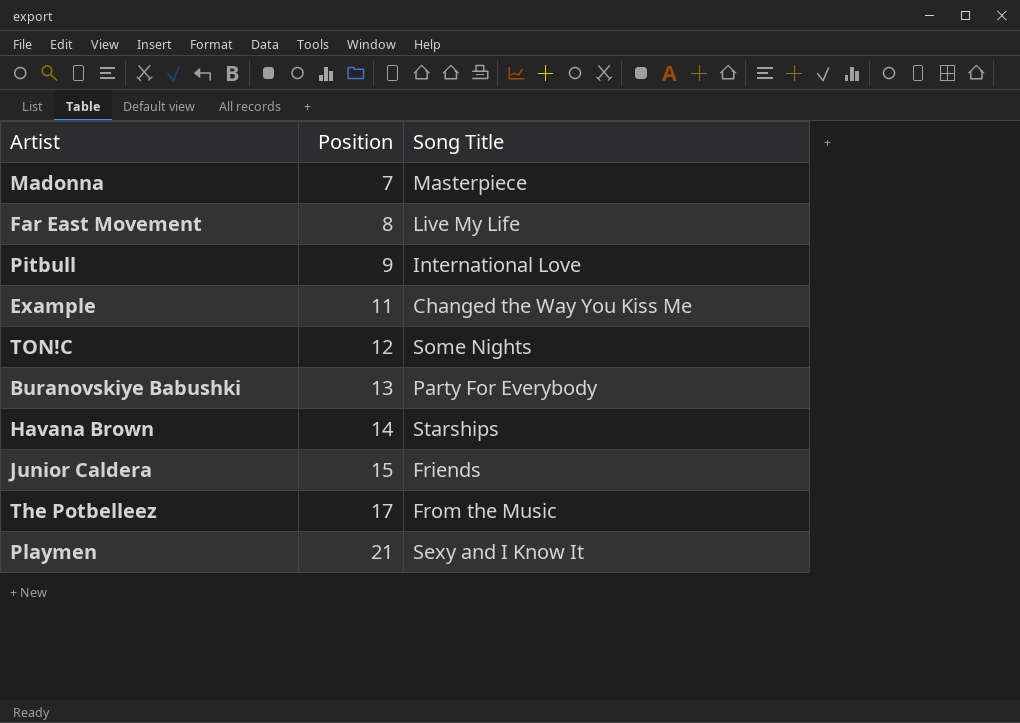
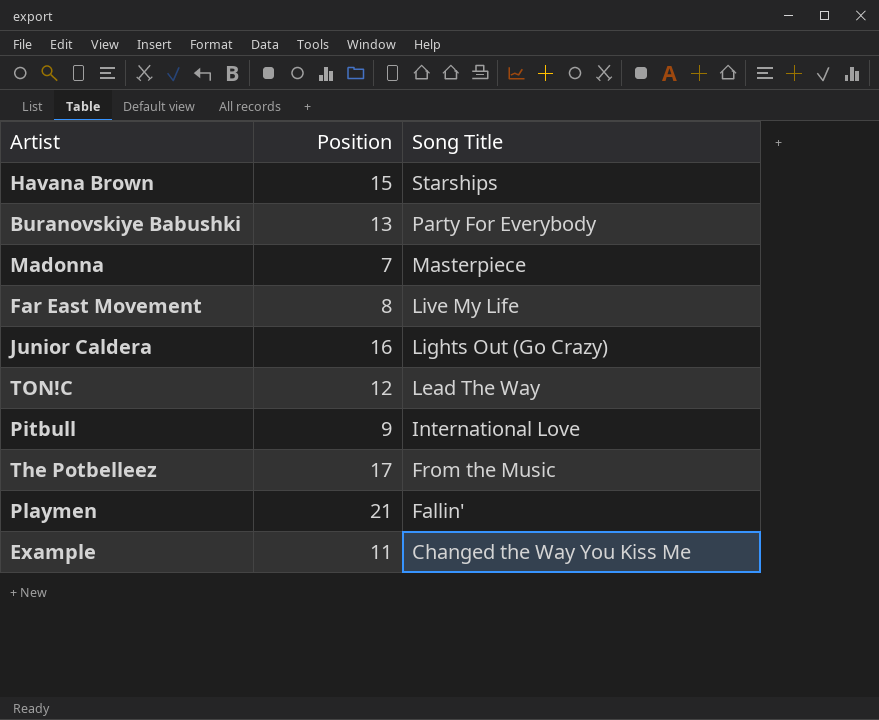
row order: Position ascending -> Song Title descending
Havana Brown | Position: 14 -> 15
Junior Caldera | Position: 15 -> 16
Junior Caldera | Song Title: Friends -> Lights Out (Go Crazy)
TON!C | Song Title: Some Nights -> Lead The Way
Playmen | Song Title: Sexy and I Know It -> Fallin'

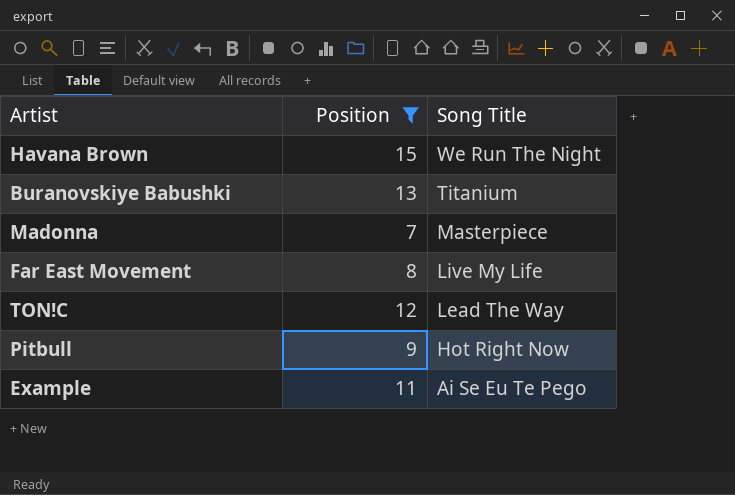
filter: none -> Position <= 15
Havana Brown | Song Title: Starships -> We Run The Night
Buranovskiye Babushki | Song Title: Party For Everybody -> Titanium
Pitbull | Song Title: International Love -> Hot Right Now
Example | Song Title: Changed the Way You Kiss Me -> Ai Se Eu Te Pego

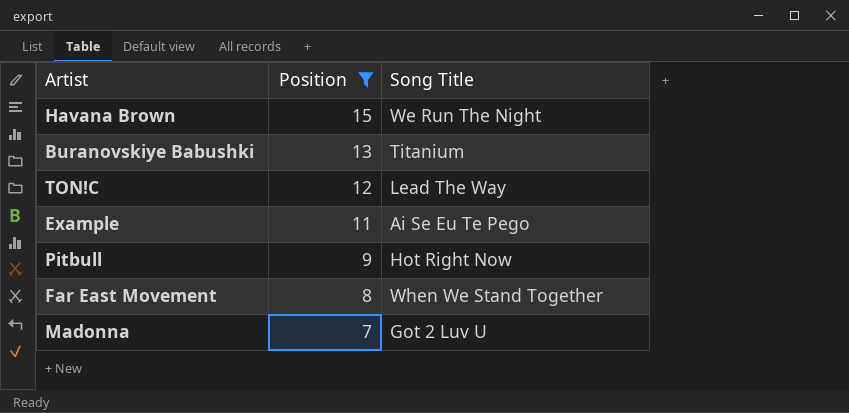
row order: Song Title descending -> Position descending
Far East Movement | Song Title: Live My Life -> When We Stand Together
Madonna | Song Title: Masterpiece -> Got 2 Luv U

